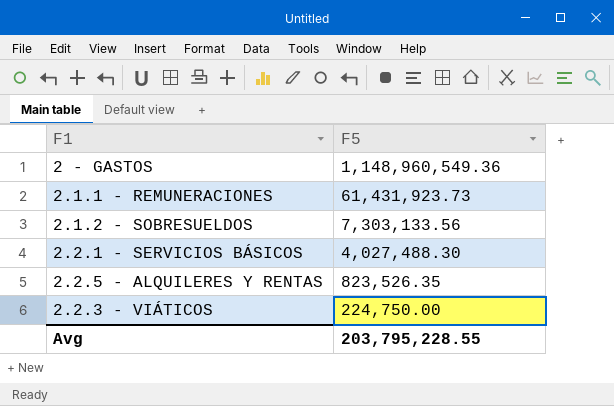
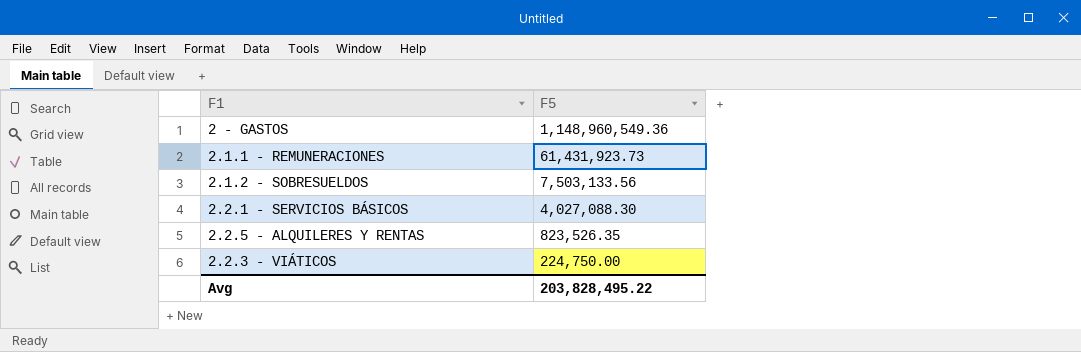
2.1.2 - SOBRESUELDOS | F5: 7,303,133.56 -> 7,503,133.56
2.2.1 - SERVICIOS BÁSICOS | F5: 4,027,488.30 -> 4,027,088.30
Avg | F5: 203,795,228.55 -> 203,828,495.22

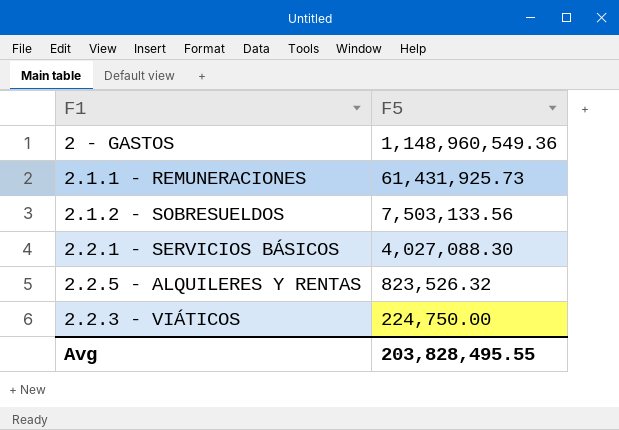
2.1.1 - REMUNERACIONES | F5: 61,431,923.73 -> 61,431,925.73
2.2.5 - ALQUILERES Y RENTAS | F5: 823,526.35 -> 823,526.32
Avg | F5: 203,828,495.22 -> 203,828,495.55

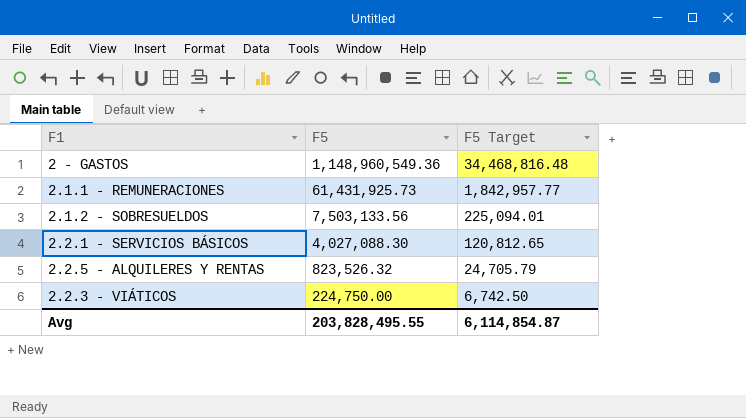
column F5 Target | formula: none -> [F5] * 0.03

